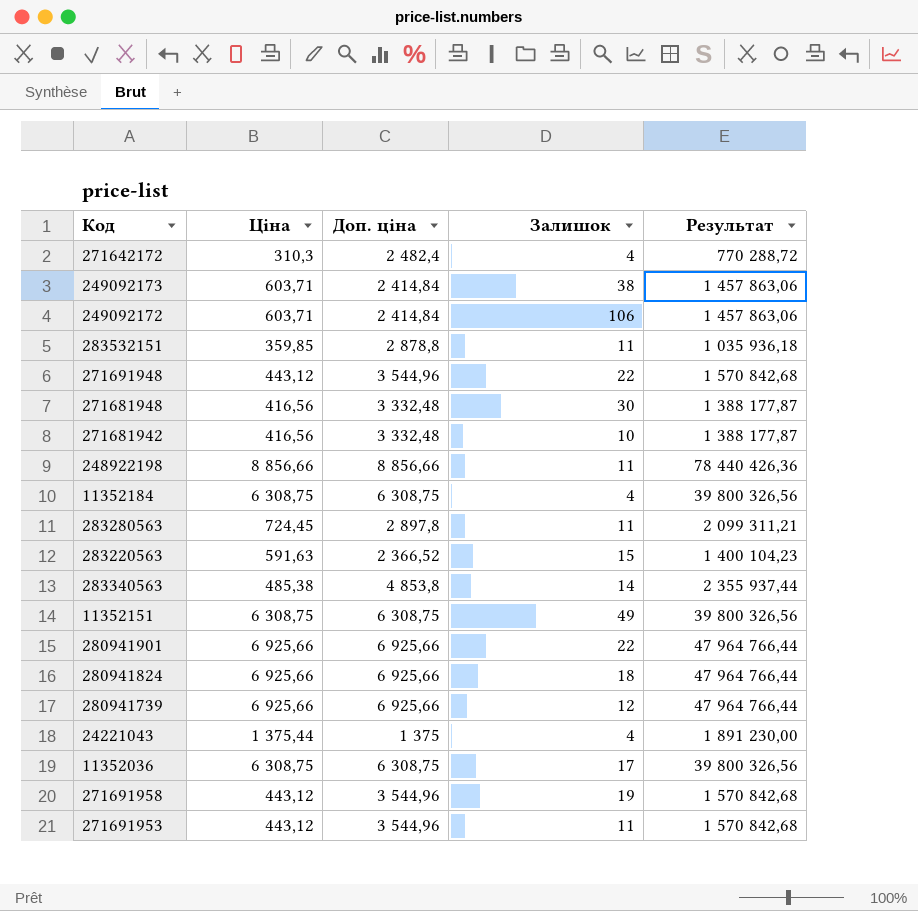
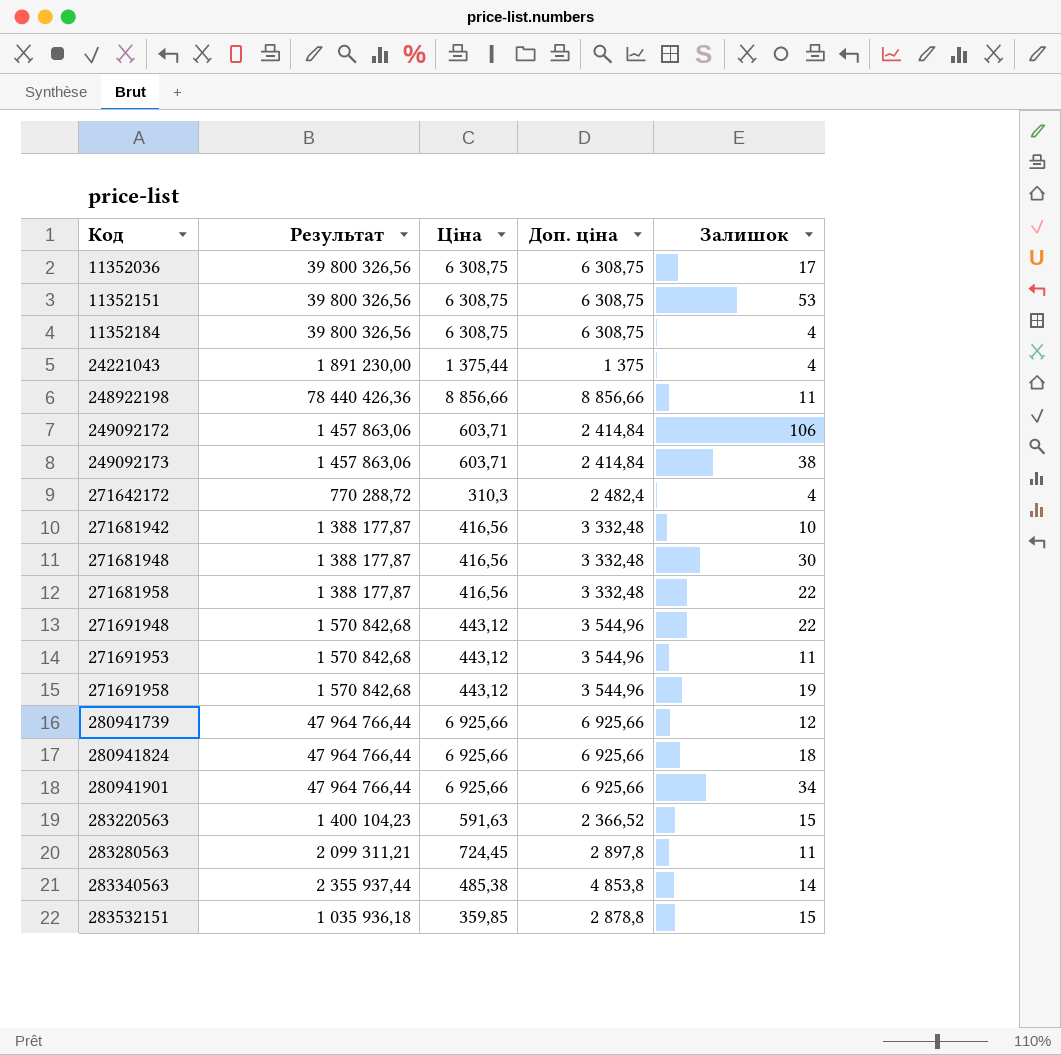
row order: none -> Код ascending
column Результат | position: 5 -> 2
11352151 | Залишок: 49 -> 53
row 271681958: none -> 1 388 177,87 | 416,56 | 3 332,48 | 22
280941901 | Залишок: 22 -> 34
283532151 | Залишок: 11 -> 15

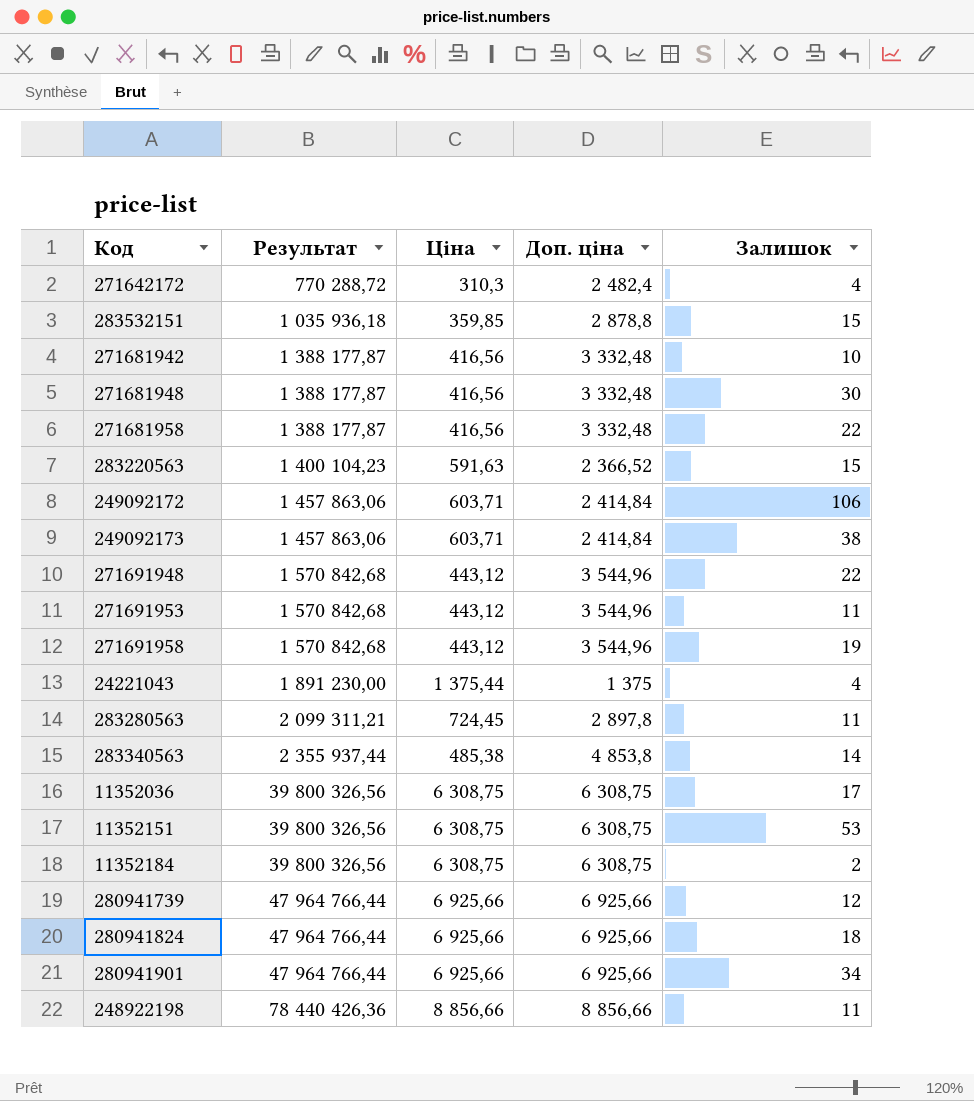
row order: Код ascending -> Результат ascending
11352184 | Залишок: 4 -> 2

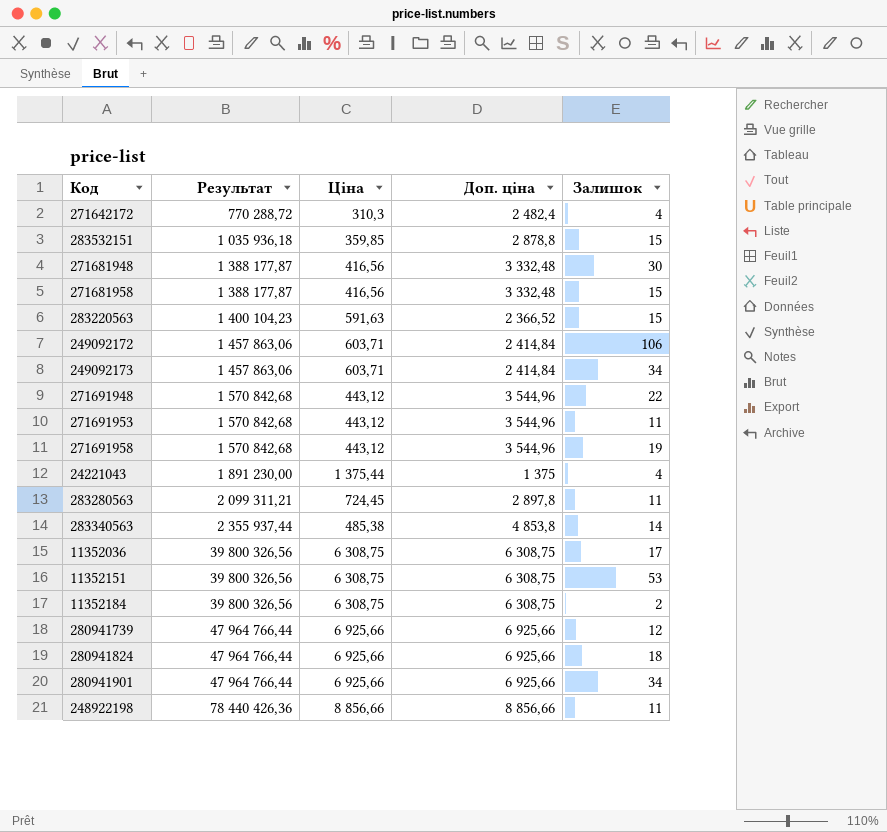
row 271681942: 1 388 177,87 | 416,56 | 3 332,48 | 10 -> none
271681958 | Залишок: 22 -> 15
249092173 | Залишок: 38 -> 34

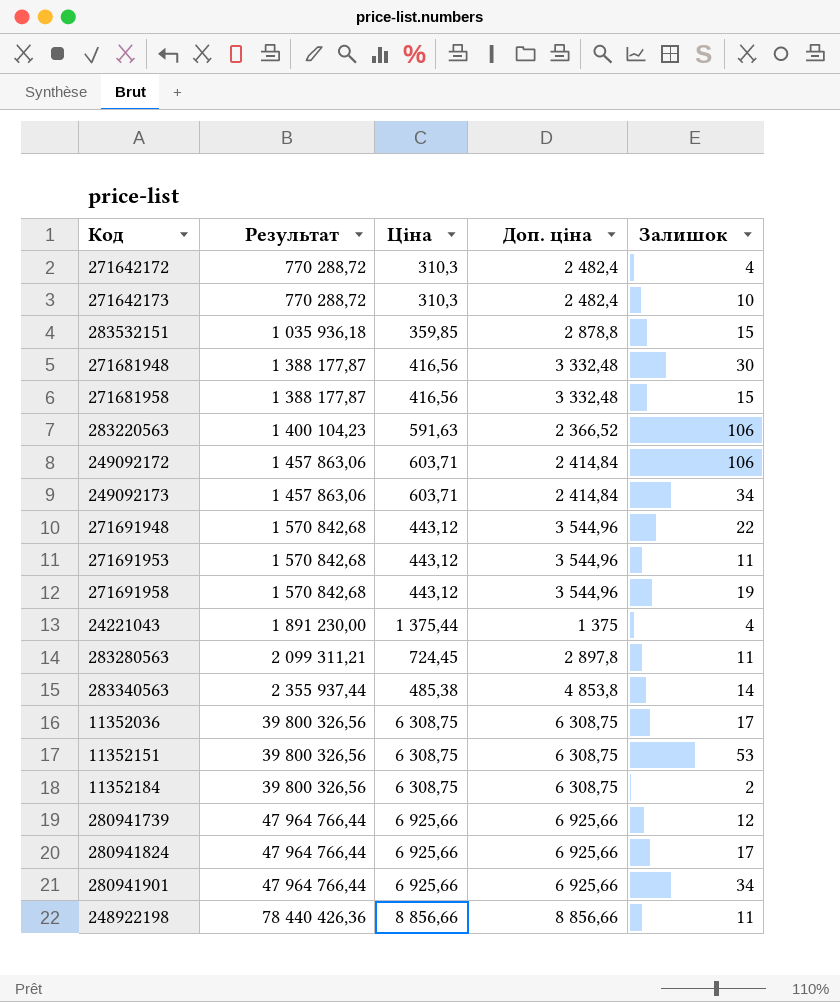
row 271642173: none -> 770 288,72 | 310,3 | 2 482,4 | 10
283220563 | Залишок: 15 -> 106
280941824 | Залишок: 18 -> 17

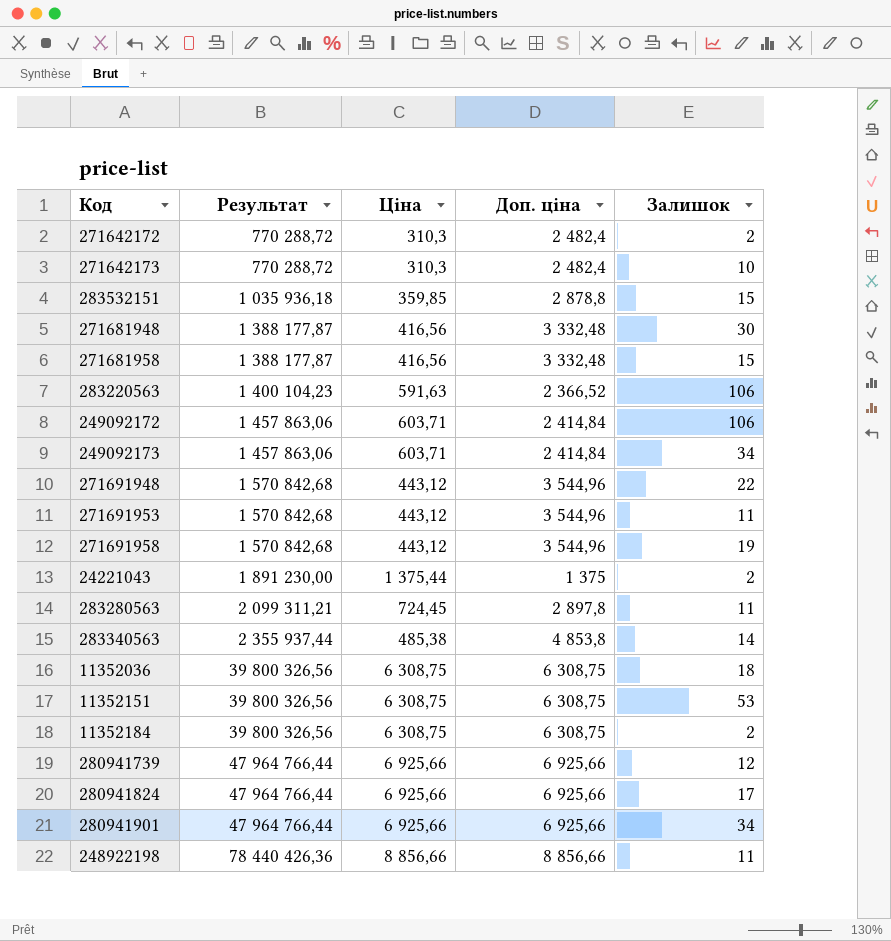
271642172 | Залишок: 4 -> 2
24221043 | Залишок: 4 -> 2
11352036 | Залишок: 17 -> 18

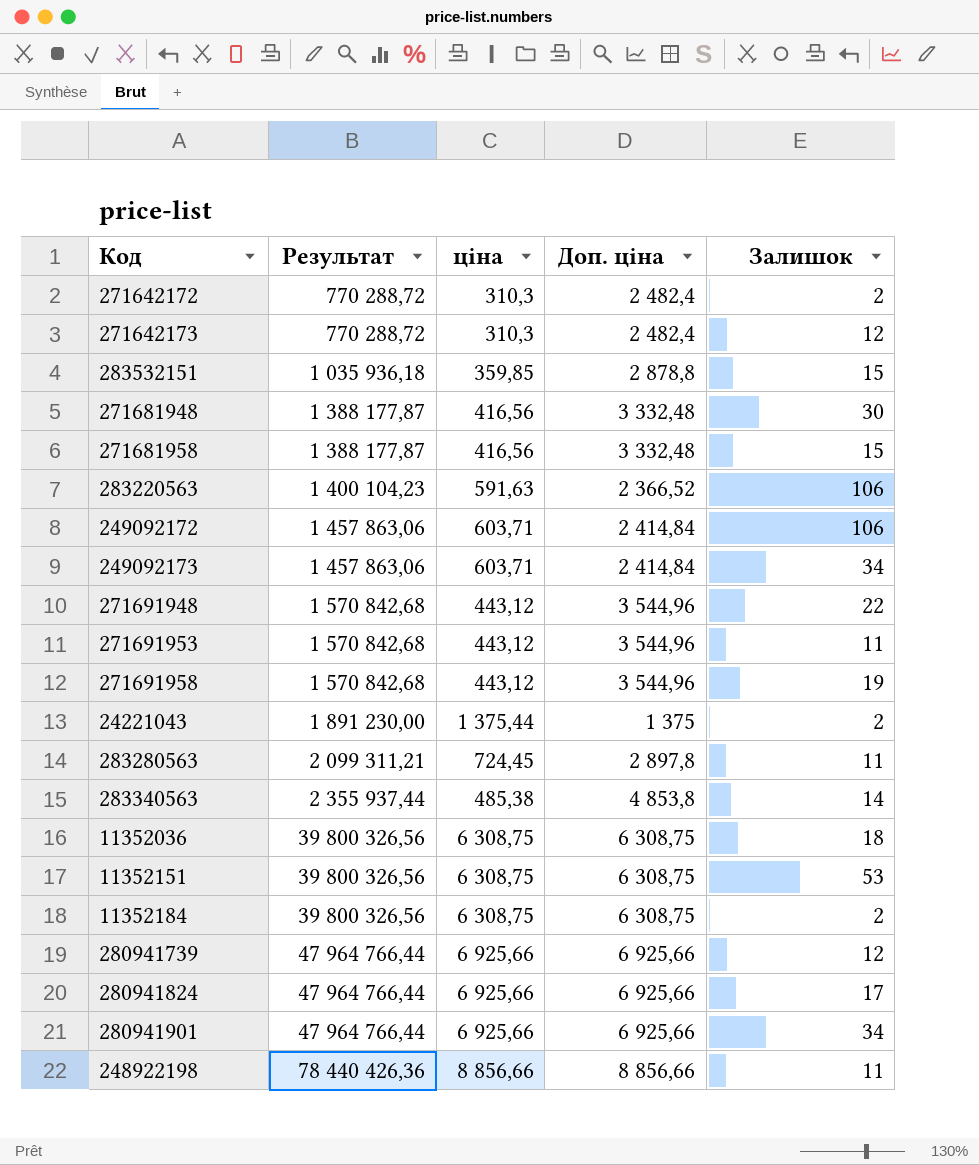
column name: Ціна -> ціна
271642173 | Залишок: 10 -> 12

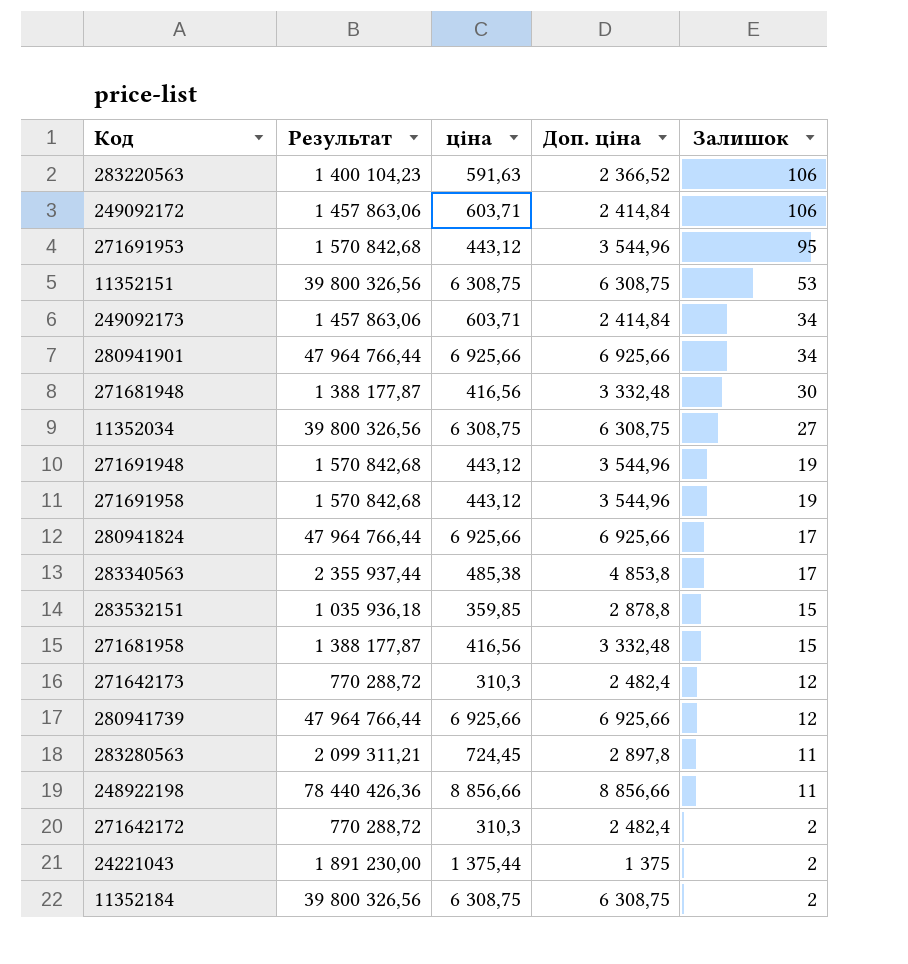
row order: Результат ascending -> Залишок descending
row 11352036: 39 800 326,56 | 6 308,75 | 6 308,75 | 18 -> none
271691953 | Залишок: 11 -> 95
row 11352034: none -> 39 800 326,56 | 6 308,75 | 6 308,75 | 27
271691948 | Залишок: 22 -> 19
283340563 | Залишок: 14 -> 17

